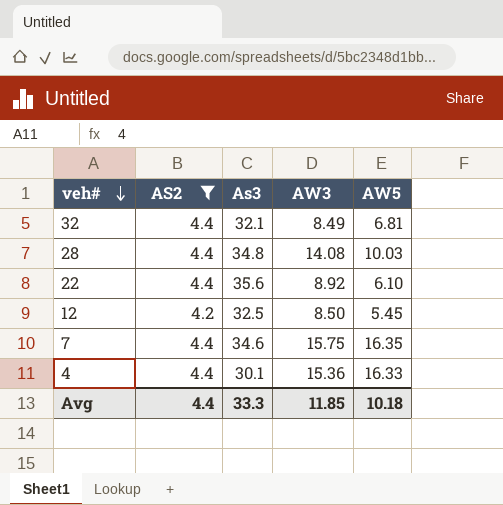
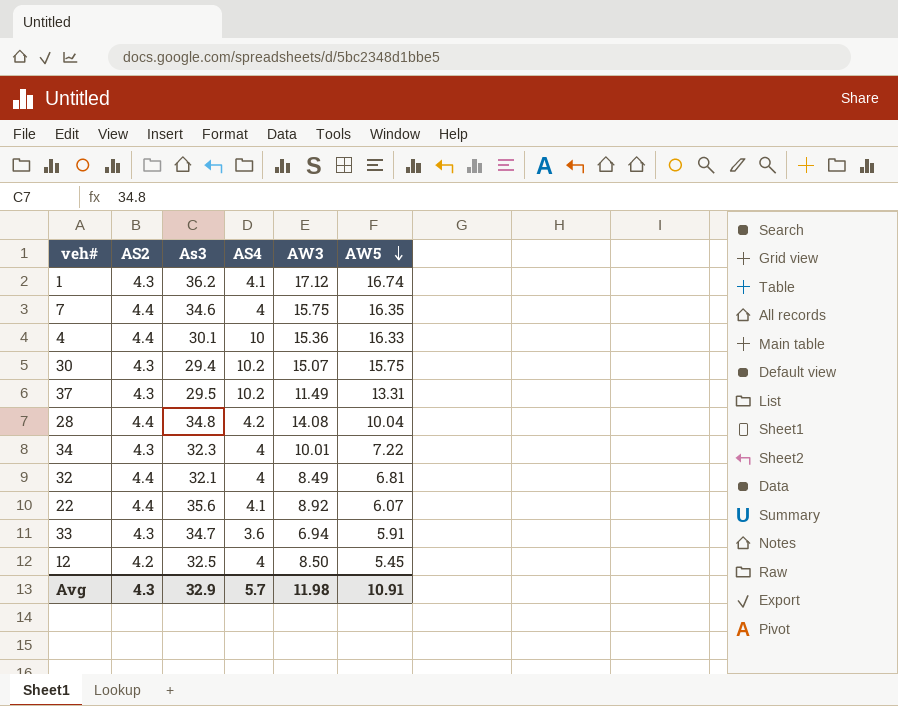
filter: AS2 != 4.3 -> none
row order: veh# descending -> AW5 descending
column AS4 | position: none -> 4
28 | AW5: 10.03 -> 10.04
22 | AW5: 6.10 -> 6.07
Avg | AS2: 4.4 -> 4.3
Avg | As3: 33.3 -> 32.9
Avg | AW3: 11.85 -> 11.98
Avg | AW5: 10.18 -> 10.91

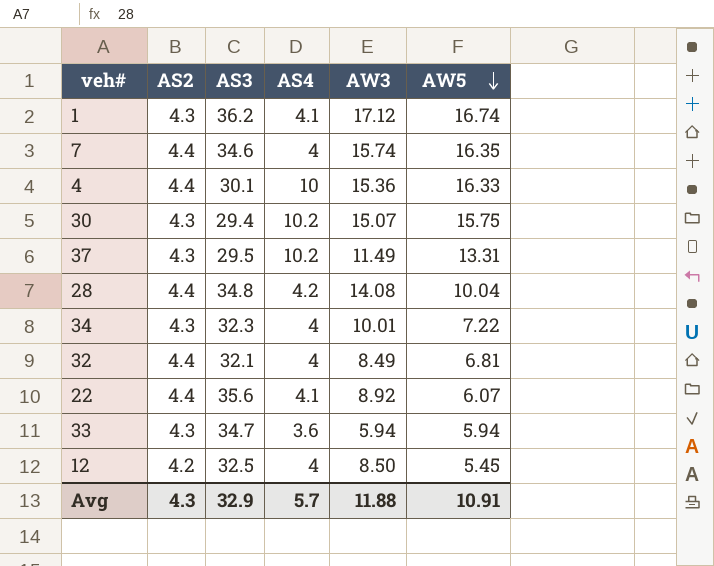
column name: As3 -> AS3
7 | AW3: 15.75 -> 15.74
33 | AW3: 6.94 -> 5.94
33 | AW5: 5.91 -> 5.94
Avg | AW3: 11.98 -> 11.88

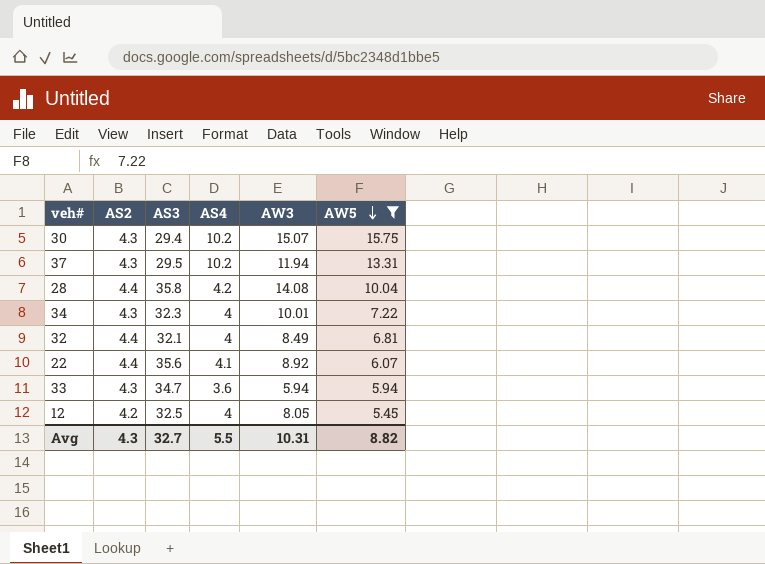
filter: none -> AW5 <= 15.75
37 | AW3: 11.49 -> 11.94
28 | AS3: 34.8 -> 35.8
12 | AW3: 8.50 -> 8.05
Avg | AS3: 32.9 -> 32.7
Avg | AS4: 5.7 -> 5.5
Avg | AW3: 11.88 -> 10.31
Avg | AW5: 10.91 -> 8.82

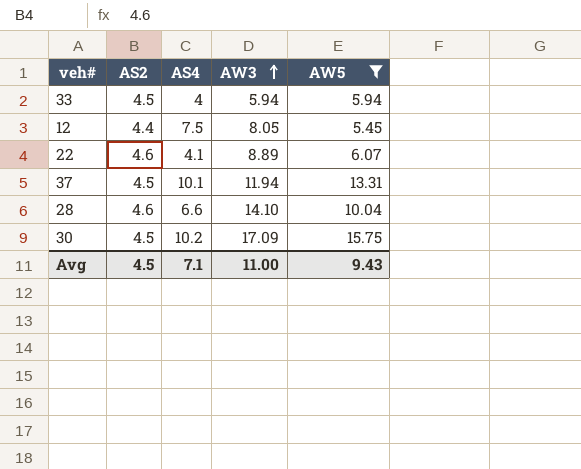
row order: AW5 descending -> AW3 ascending
column AS3 | position: 3 -> none
row 34: 4.3 | 32.3 | 4 | 10.01 | 7.22 -> none
row 32: 4.4 | 32.1 | 4 | 8.49 | 6.81 -> none
33 | AS2: 4.3 -> 4.5
33 | AS4: 3.6 -> 4
12 | AS2: 4.2 -> 4.4
12 | AS4: 4 -> 7.5
22 | AS2: 4.4 -> 4.6
22 | AW3: 8.92 -> 8.89
37 | AS2: 4.3 -> 4.5
37 | AS4: 10.2 -> 10.1
28 | AS2: 4.4 -> 4.6
28 | AS4: 4.2 -> 6.6
28 | AW3: 14.08 -> 14.10
30 | AS2: 4.3 -> 4.5
30 | AW3: 15.07 -> 17.09
Avg | AS2: 4.3 -> 4.5
Avg | AS4: 5.5 -> 7.1
Avg | AW3: 10.31 -> 11.00
Avg | AW5: 8.82 -> 9.43

